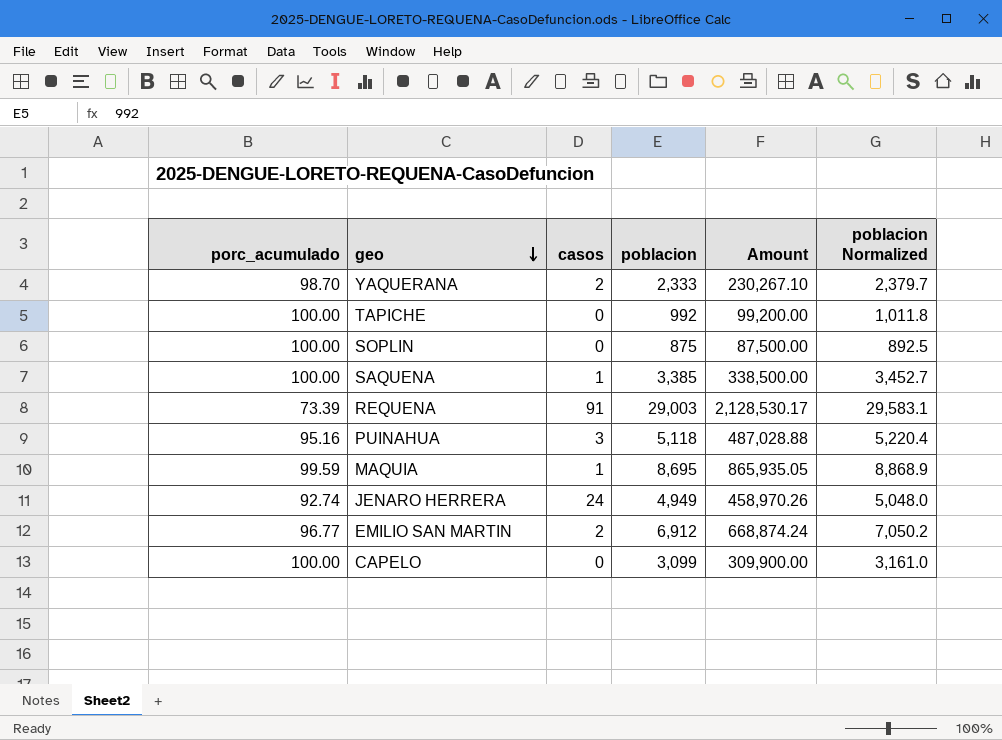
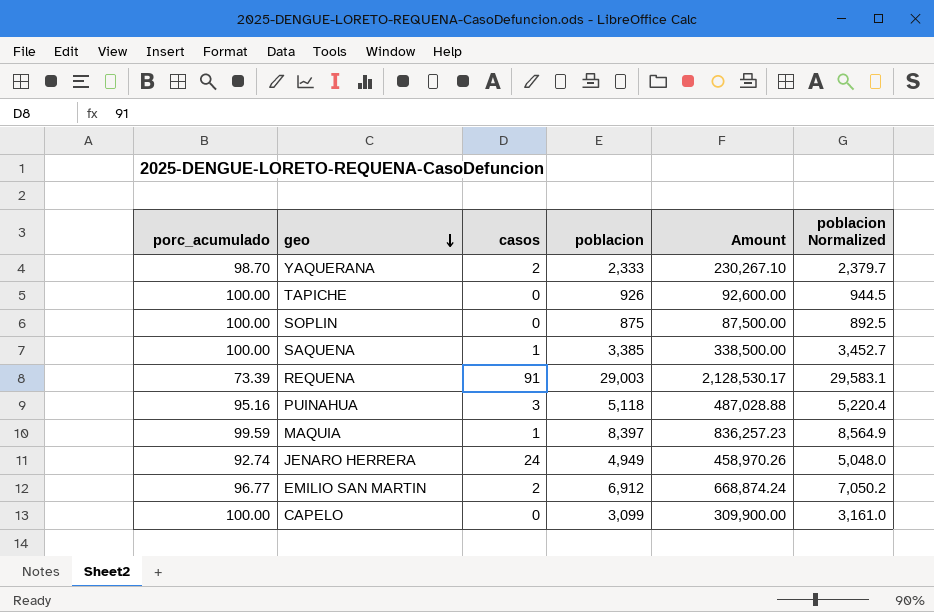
TAPICHE | poblacion: 992 -> 926
TAPICHE | Amount: 99,200.00 -> 92,600.00
TAPICHE | poblacion Normalized: 1,011.8 -> 944.5
MAQUIA | poblacion: 8,695 -> 8,397
MAQUIA | Amount: 865,935.05 -> 836,257.23
MAQUIA | poblacion Normalized: 8,868.9 -> 8,564.9

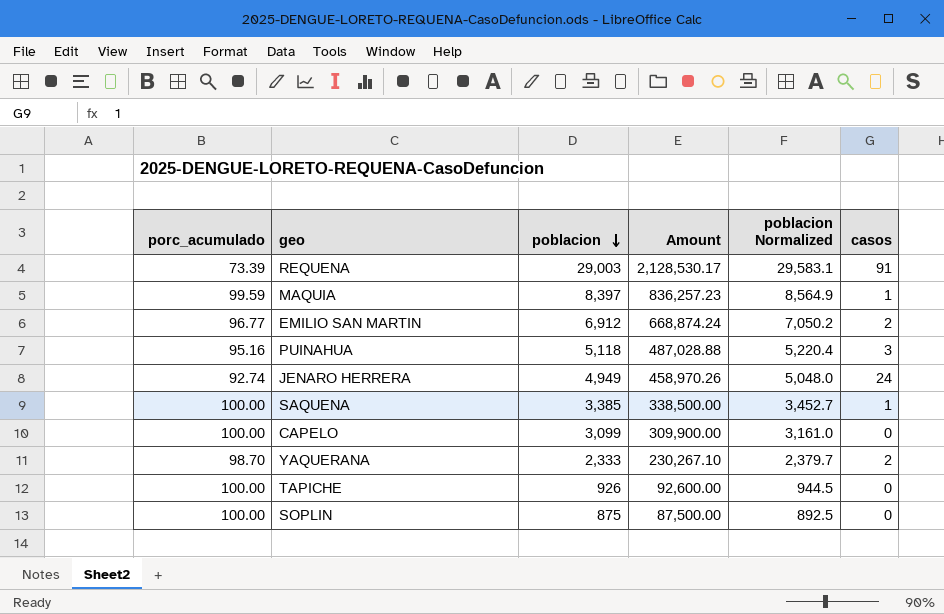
row order: geo descending -> poblacion descending
column casos | position: 3 -> 6

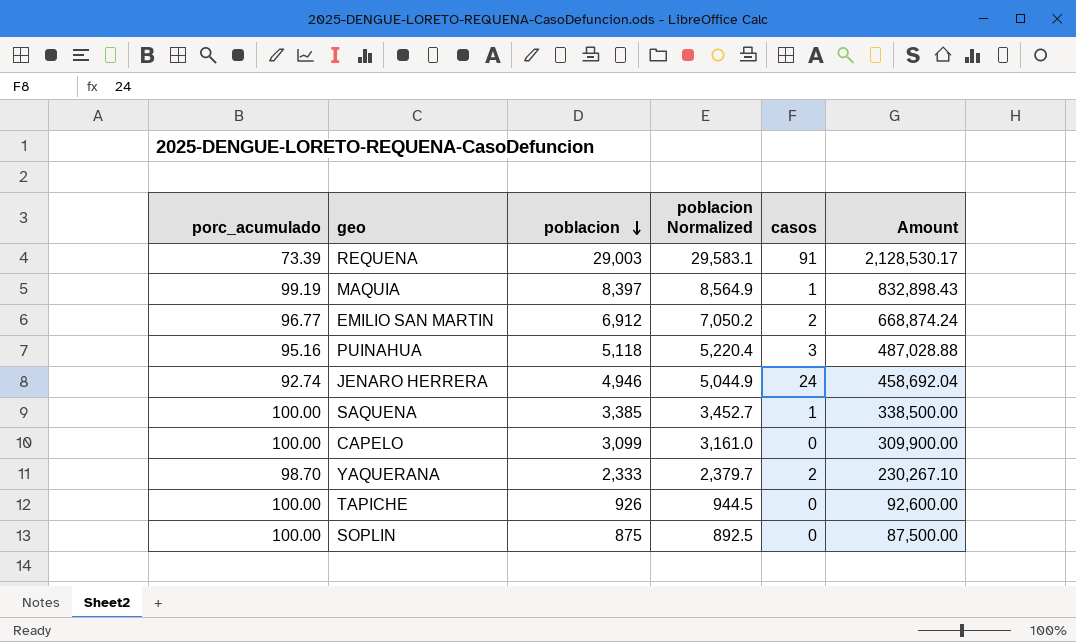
column Amount | position: 4 -> 6
MAQUIA | porc_acumulado: 99.59 -> 99.19
MAQUIA | Amount: 836,257.23 -> 832,898.43
JENARO HERRERA | poblacion: 4,949 -> 4,946
JENARO HERRERA | poblacion Normalized: 5,048.0 -> 5,044.9
JENARO HERRERA | Amount: 458,970.26 -> 458,692.04

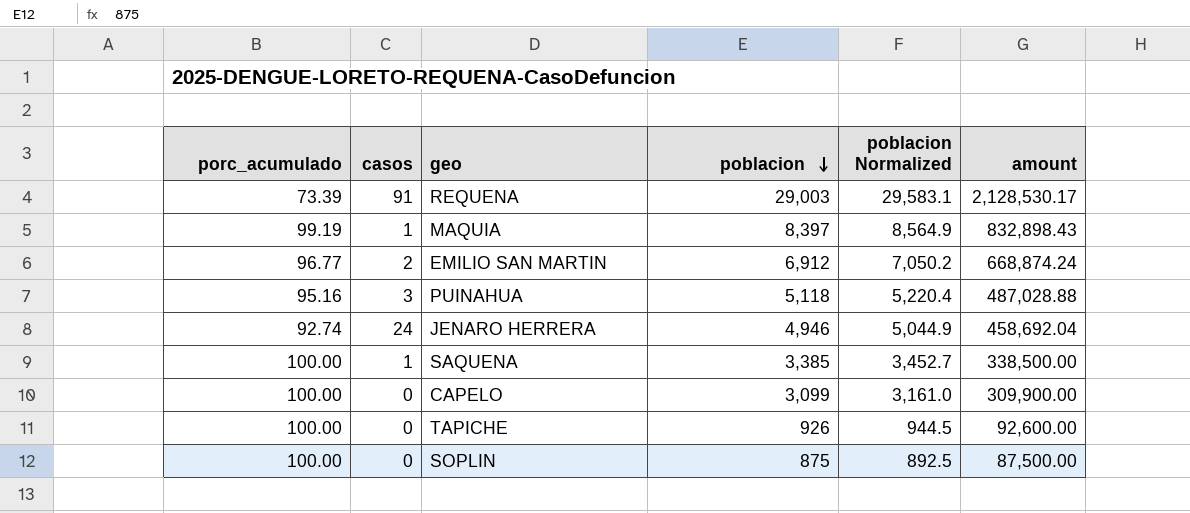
column casos | position: 5 -> 2
column name: Amount -> amount
row YAQUERANA: 98.70 | 2,333 | 2,379.7 | 2 | 230,267.10 -> none

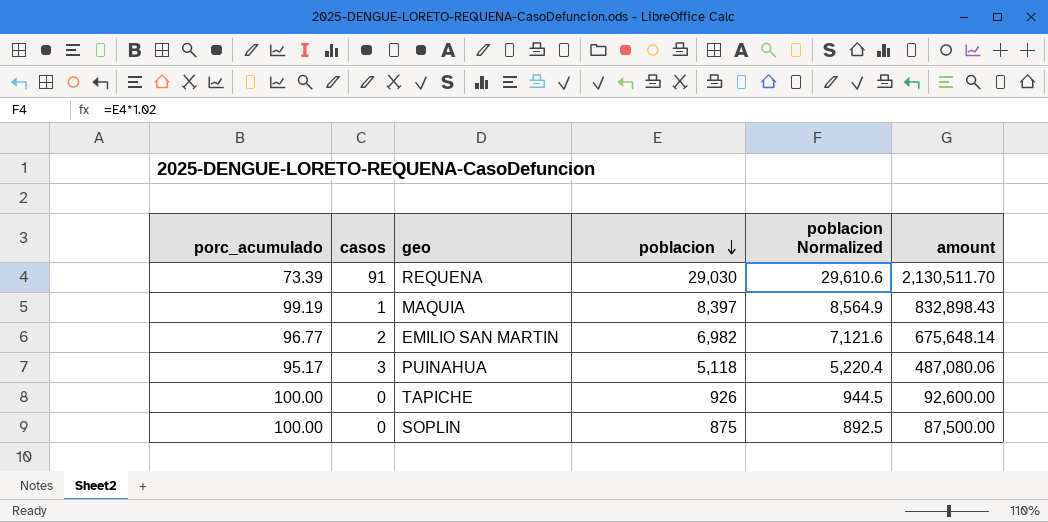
row JENARO HERRERA: 92.74 | 24 | 4,946 | 5,044.9 | 458,692.04 -> none
row SAQUENA: 100.00 | 1 | 3,385 | 3,452.7 | 338,500.00 -> none
row CAPELO: 100.00 | 0 | 3,099 | 3,161.0 | 309,900.00 -> none
REQUENA | poblacion: 29,003 -> 29,030
REQUENA | poblacion Normalized: 29,583.1 -> 29,610.6
REQUENA | amount: 2,128,530.17 -> 2,130,511.70
EMILIO SAN MARTIN | poblacion: 6,912 -> 6,982
EMILIO SAN MARTIN | poblacion Normalized: 7,050.2 -> 7,121.6
EMILIO SAN MARTIN | amount: 668,874.24 -> 675,648.14
PUINAHUA | porc_acumulado: 95.16 -> 95.17
PUINAHUA | amount: 487,028.88 -> 487,080.06

